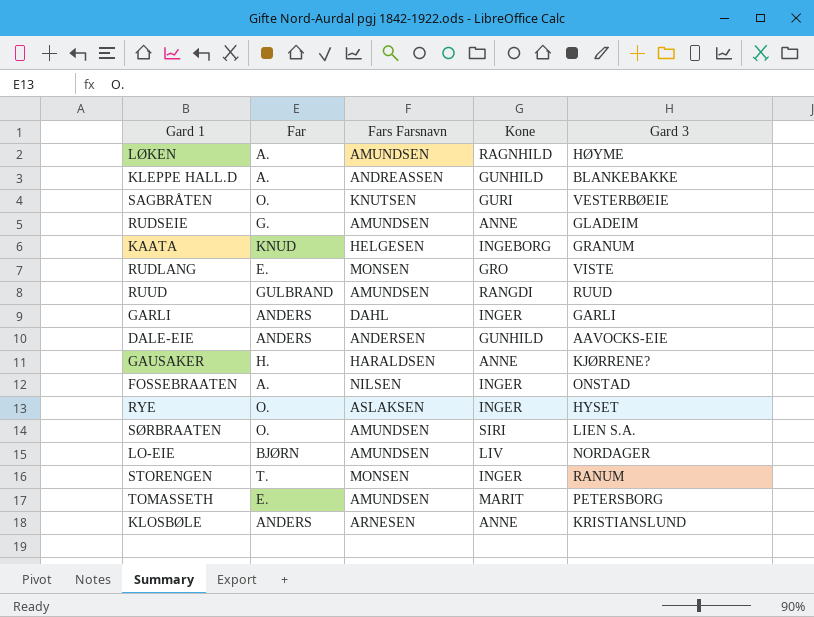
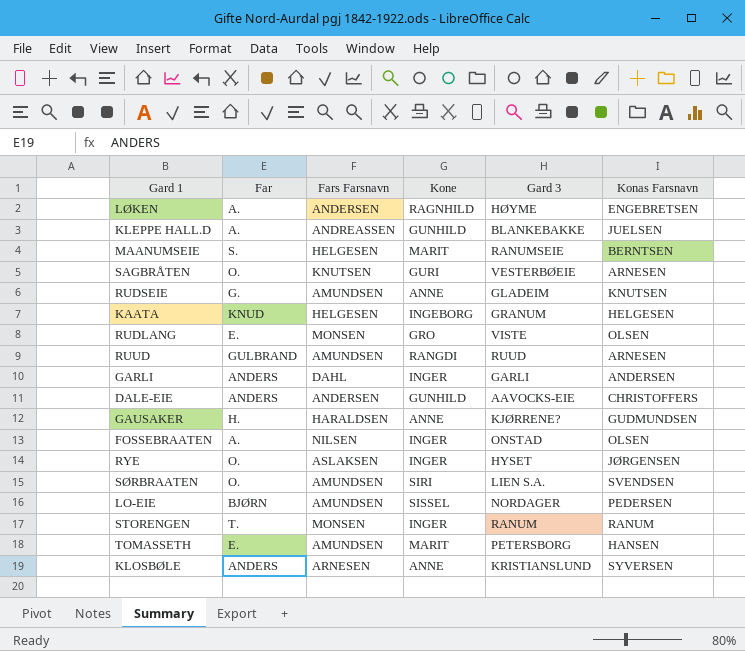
column Konas Farsnavn | position: none -> 6
LØKEN | Fars Farsnavn: AMUNDSEN -> ANDERSEN
row MAANUMSEIE: none -> S. | HELGESEN | MARIT | RANUMSEIE | BERNTSEN
LO-EIE | Kone: LIV -> SISSEL

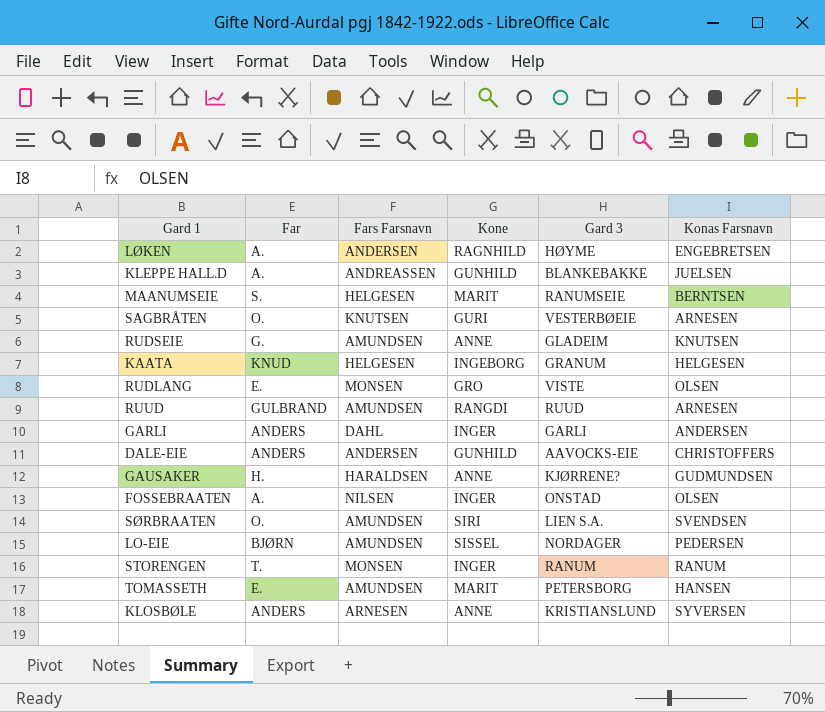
row RYE: O. | ASLAKSEN | INGER | HYSET | JØRGENSEN -> none

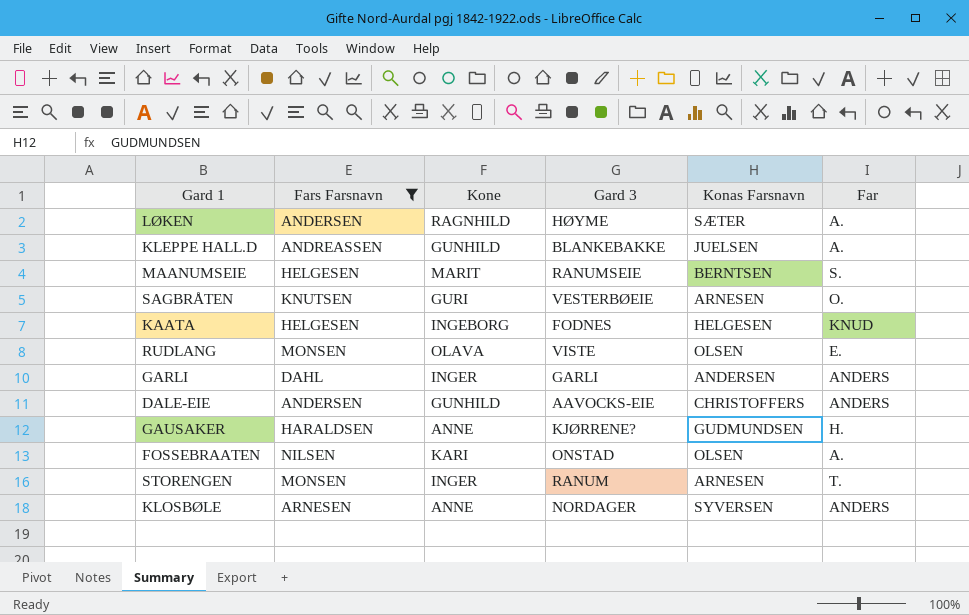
filter: none -> Fars Farsnavn != AMUNDSEN
column Far | position: 2 -> 6
LØKEN | Konas Farsnavn: ENGEBRETSEN -> SÆTER
KAATA | Gard 3: GRANUM -> FODNES
RUDLANG | Kone: GRO -> OLAVA
FOSSEBRAATEN | Kone: INGER -> KARI
STORENGEN | Konas Farsnavn: RANUM -> ARNESEN
KLOSBØLE | Gard 3: KRISTIANSLUND -> NORDAGER

